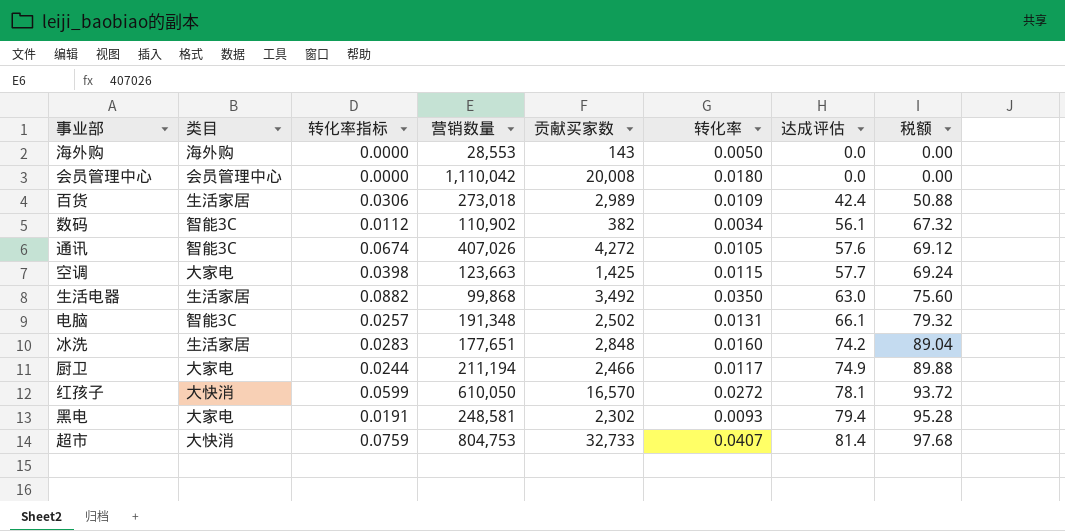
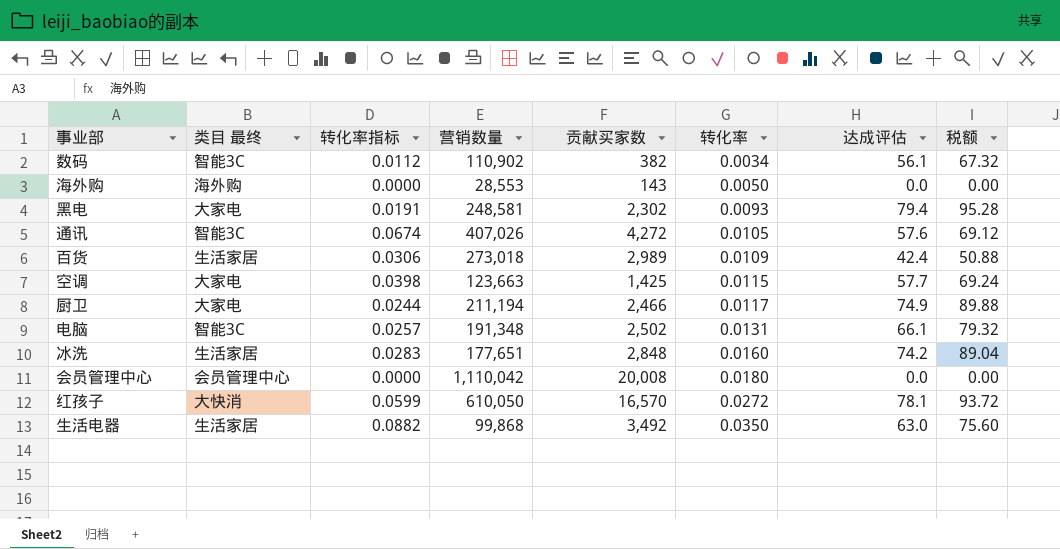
row order: 达成评估 ascending -> 转化率 ascending
column name: 类目 -> 类目 最终
row 超市: 大快消 | 0.0759 | 804,753 | 32,733 | 0.0407 | 81.4 | 97.68 -> none

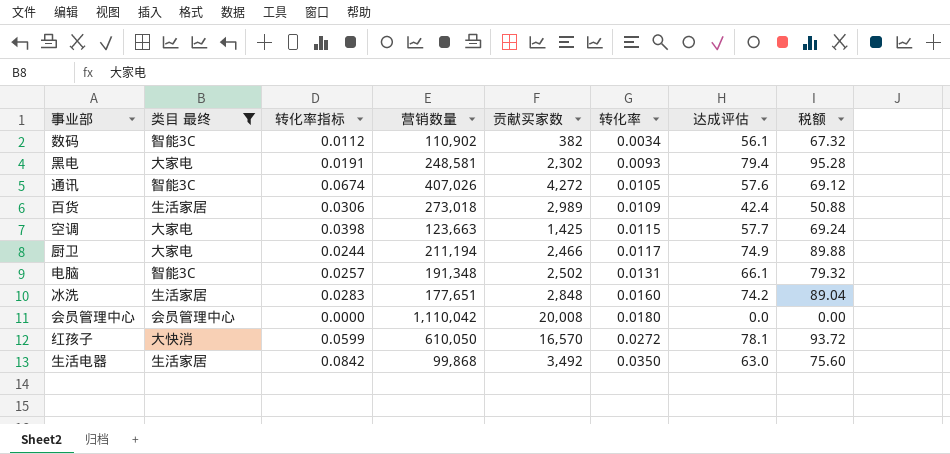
filter: none -> 类目 最终 != 海外购
生活电器 | 转化率指标: 0.0882 -> 0.0842

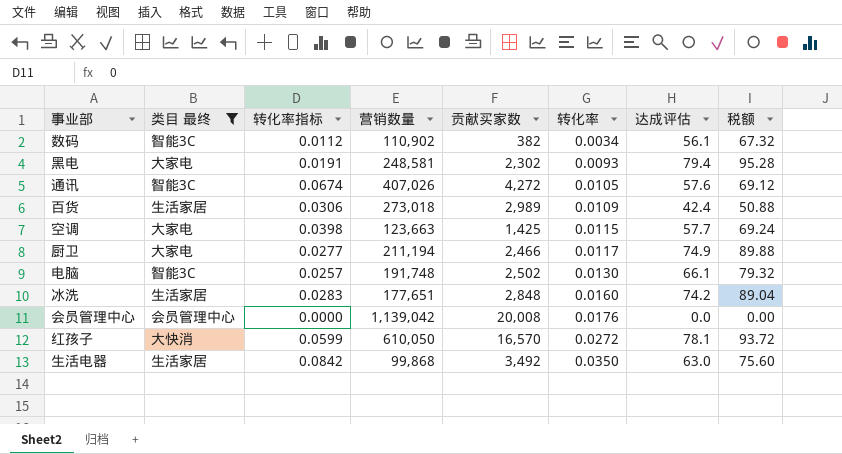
厨卫 | 转化率指标: 0.0244 -> 0.0277
电脑 | 营销数量: 191,348 -> 191,748
电脑 | 转化率: 0.0131 -> 0.0130
会员管理中心 | 营销数量: 1,110,042 -> 1,139,042
会员管理中心 | 转化率: 0.0180 -> 0.0176

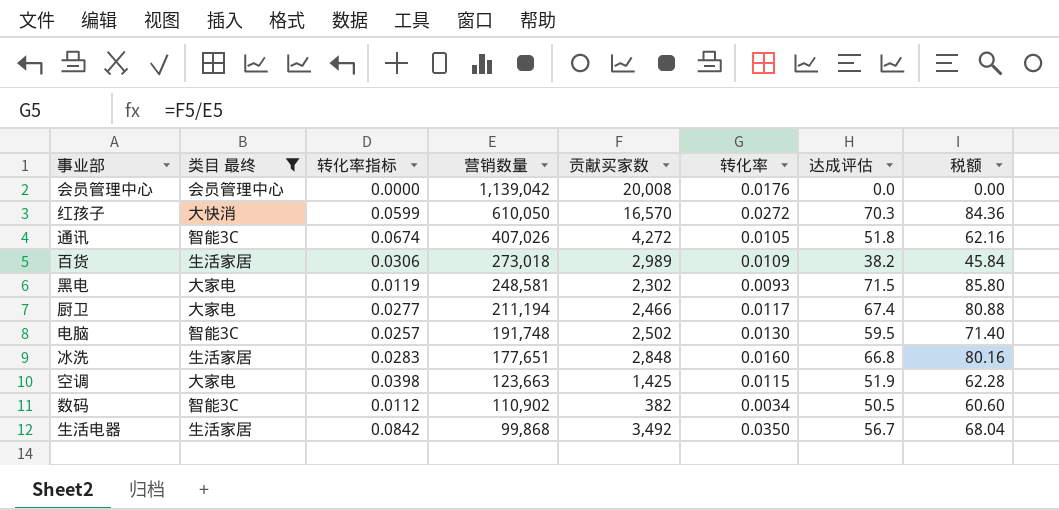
row order: 转化率 ascending -> 营销数量 descending
红孩子 | 达成评估: 78.1 -> 70.3
红孩子 | 税额: 93.72 -> 84.36
通讯 | 达成评估: 57.6 -> 51.8
通讯 | 税额: 69.12 -> 62.16
百货 | 达成评估: 42.4 -> 38.2
百货 | 税额: 50.88 -> 45.84
黑电 | 转化率指标: 0.0191 -> 0.0119
黑电 | 达成评估: 79.4 -> 71.5
黑电 | 税额: 95.28 -> 85.80
厨卫 | 达成评估: 74.9 -> 67.4
厨卫 | 税额: 89.88 -> 80.88
电脑 | 达成评估: 66.1 -> 59.5
电脑 | 税额: 79.32 -> 71.40
冰洗 | 达成评估: 74.2 -> 66.8
冰洗 | 税额: 89.04 -> 80.16
空调 | 达成评估: 57.7 -> 51.9
空调 | 税额: 69.24 -> 62.28
数码 | 达成评估: 56.1 -> 50.5
数码 | 税额: 67.32 -> 60.60
生活电器 | 达成评估: 63.0 -> 56.7
生活电器 | 税额: 75.60 -> 68.04

